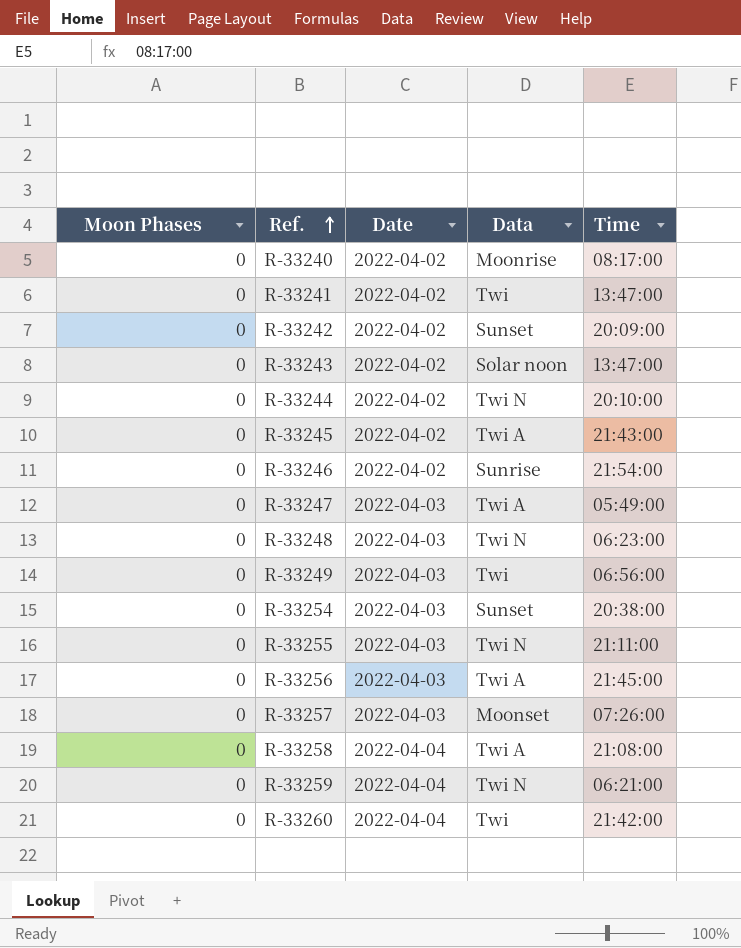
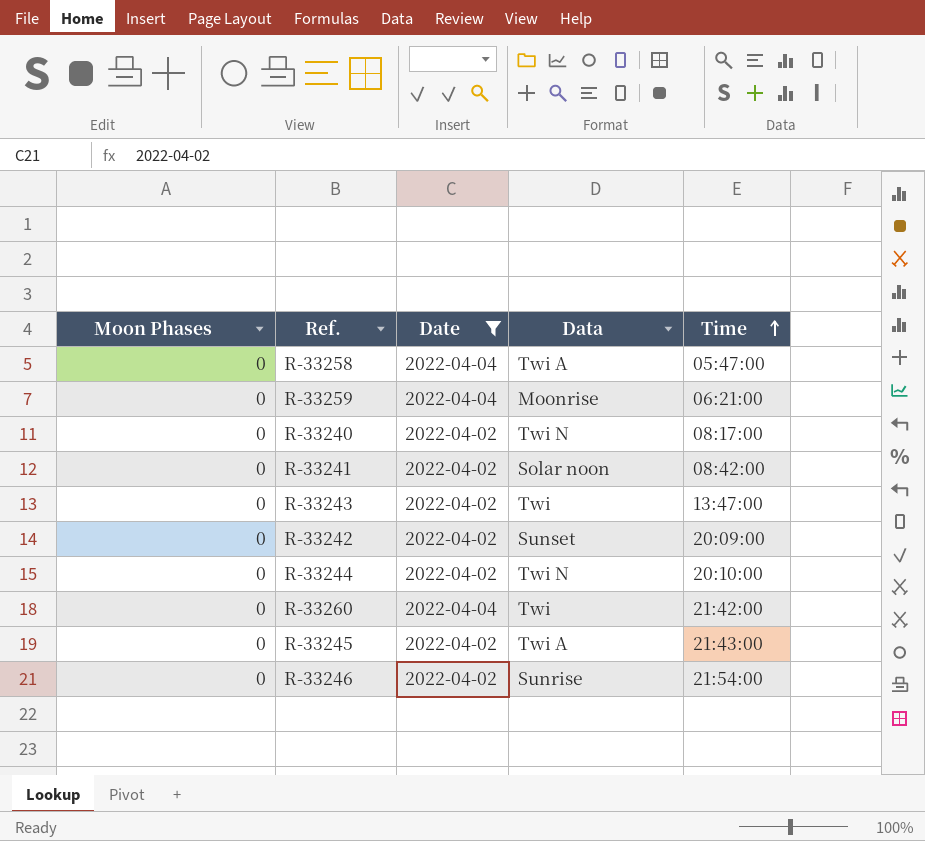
filter: none -> Date != 2022-04-03
row order: Ref. ascending -> Time ascending
R-33258 | Time: 21:08:00 -> 05:47:00
R-33259 | Data: Twi N -> Moonrise
R-33240 | Data: Moonrise -> Twi N
R-33241 | Data: Twi -> Solar noon
R-33241 | Time: 13:47:00 -> 08:42:00
R-33243 | Data: Solar noon -> Twi

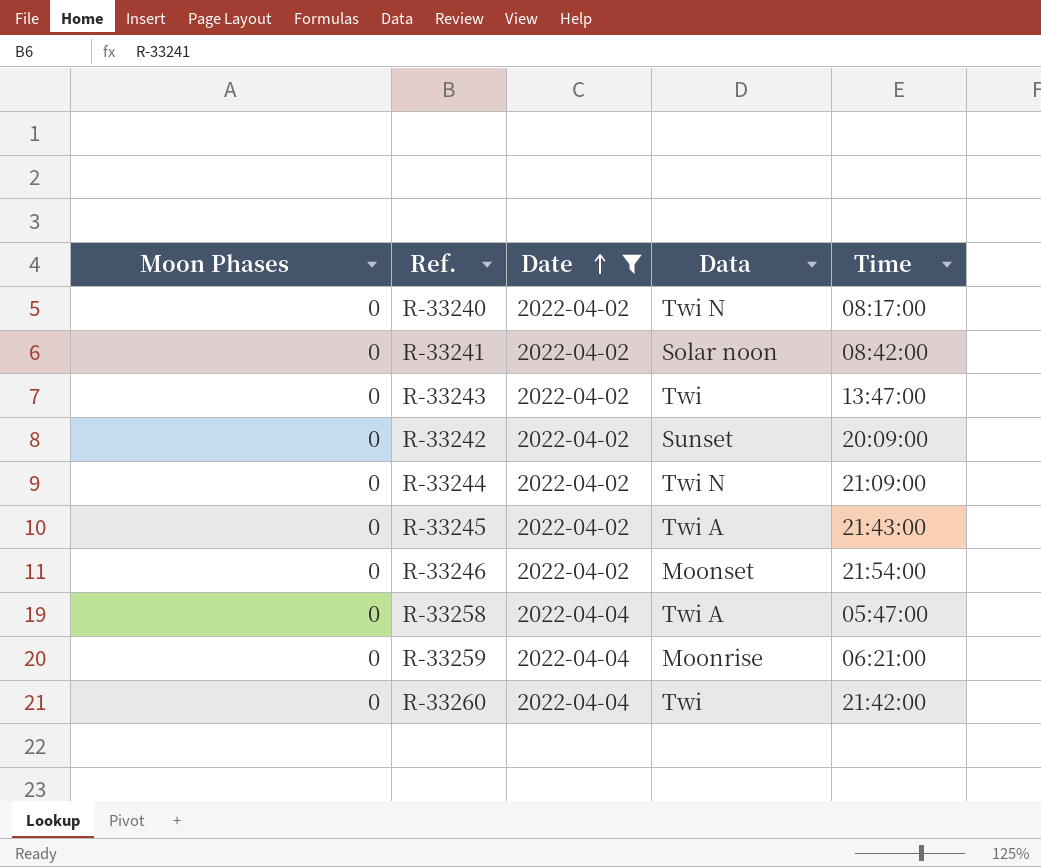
row order: Time ascending -> Date ascending
R-33244 | Time: 20:10:00 -> 21:09:00
R-33246 | Data: Sunrise -> Moonset

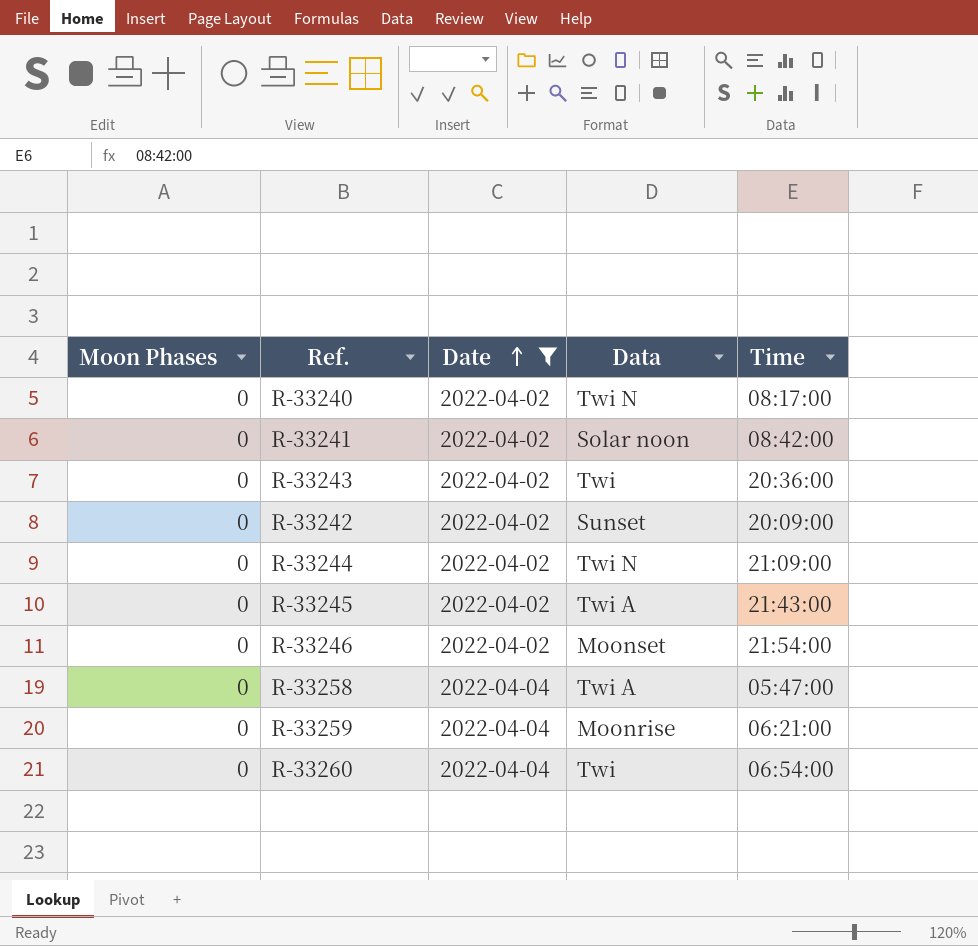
R-33243 | Time: 13:47:00 -> 20:36:00
R-33260 | Time: 21:42:00 -> 06:54:00

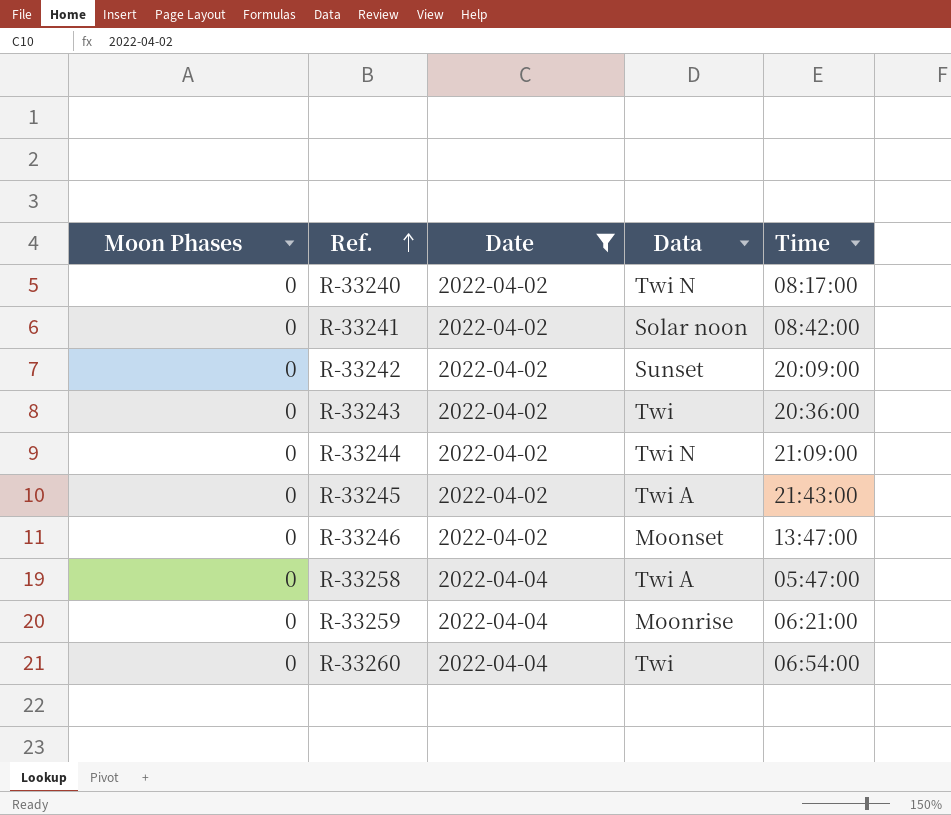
row order: Date ascending -> Ref. ascending
R-33246 | Time: 21:54:00 -> 13:47:00

